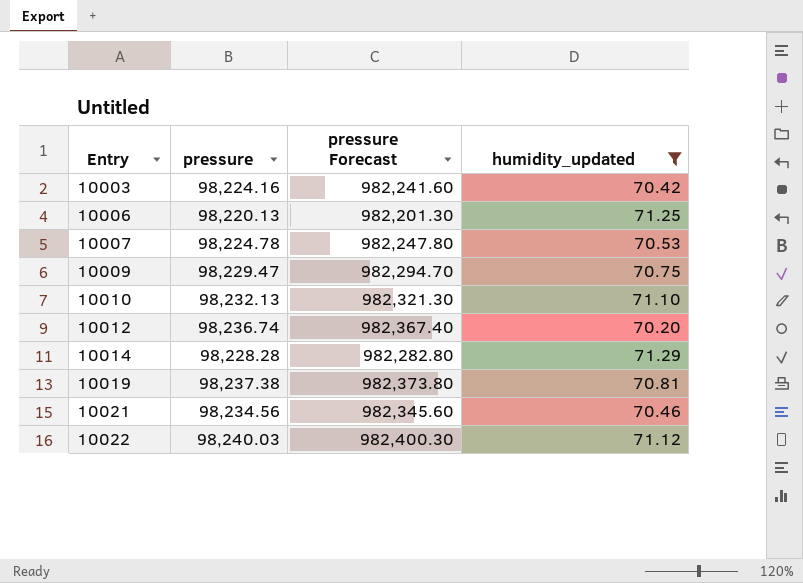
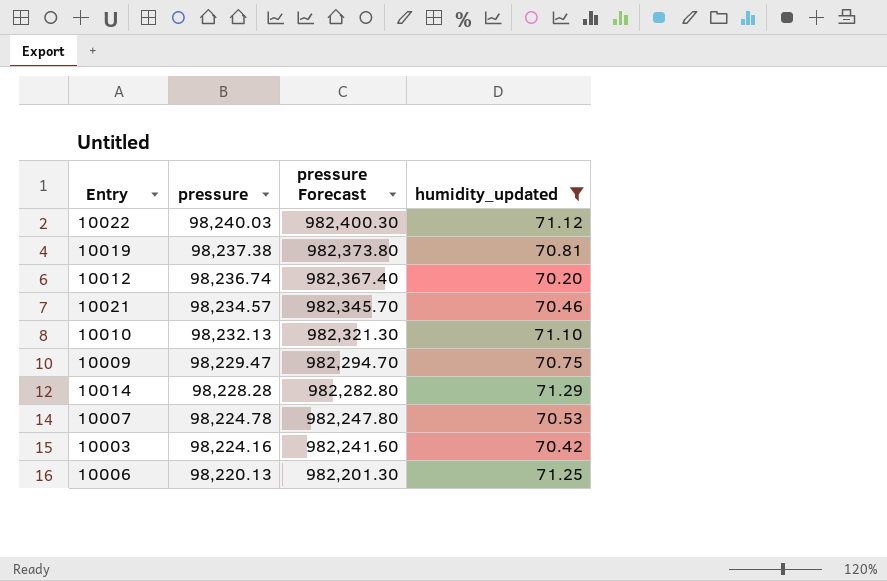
row order: Entry ascending -> pressure descending
10021 | pressure: 98,234.56 -> 98,234.57
10021 | pressure Forecast: 982,345.60 -> 982,345.70

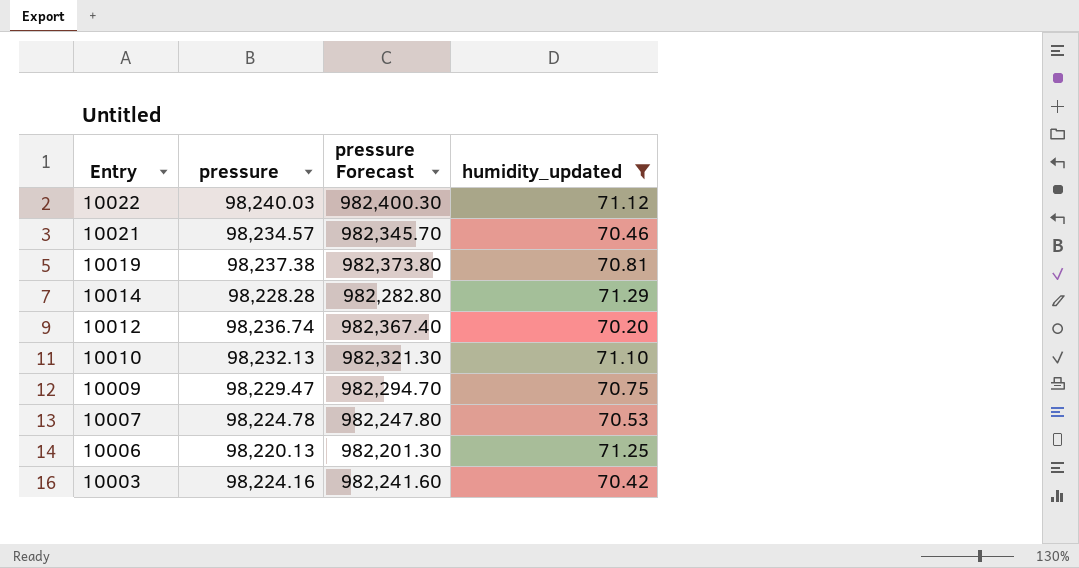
row order: pressure descending -> Entry descending

